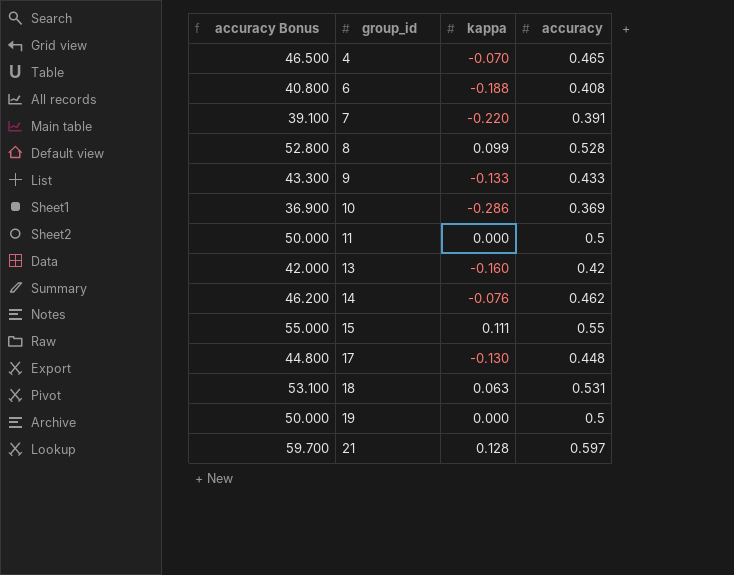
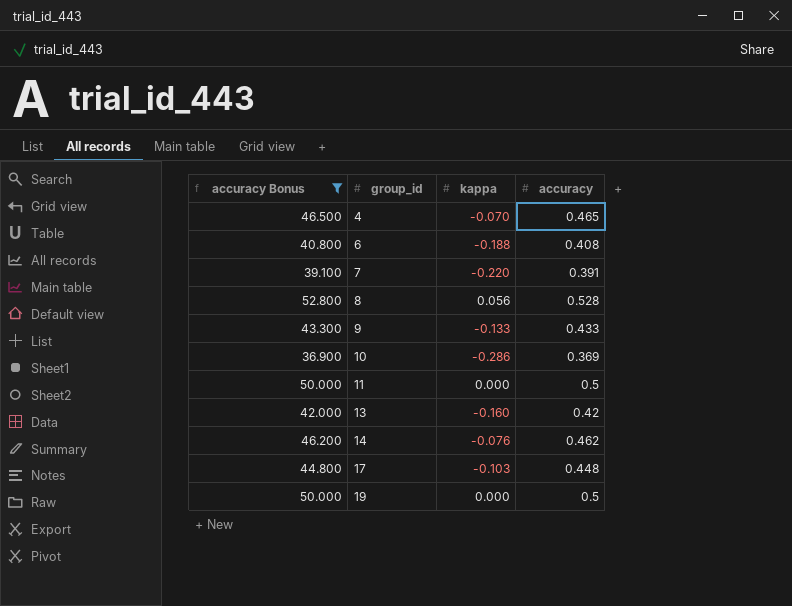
filter: none -> accuracy Bonus <= 52.800
8 | kappa: 0.099 -> 0.056
17 | kappa: -0.130 -> -0.103

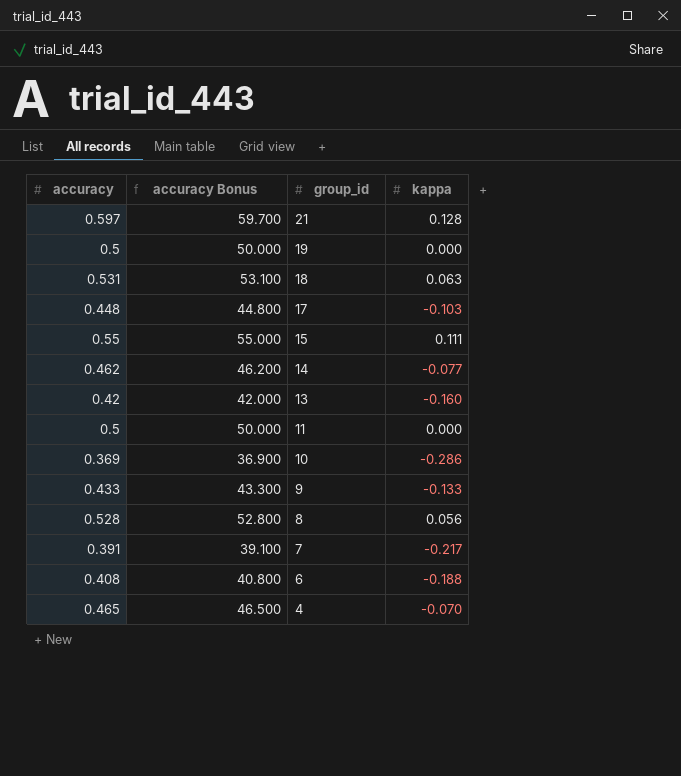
filter: accuracy Bonus <= 52.800 -> none
row order: group_id ascending -> group_id descending
column accuracy | position: 4 -> 1
14 | kappa: -0.076 -> -0.077
7 | kappa: -0.220 -> -0.217

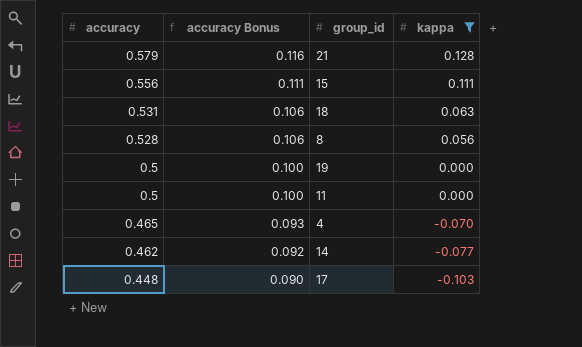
filter: none -> kappa >= -0.103
row order: group_id descending -> accuracy descending
column accuracy Bonus | formula: [accuracy] * 100 -> [accuracy] * 0.2
21 | accuracy: 0.597 -> 0.579
15 | accuracy: 0.55 -> 0.556

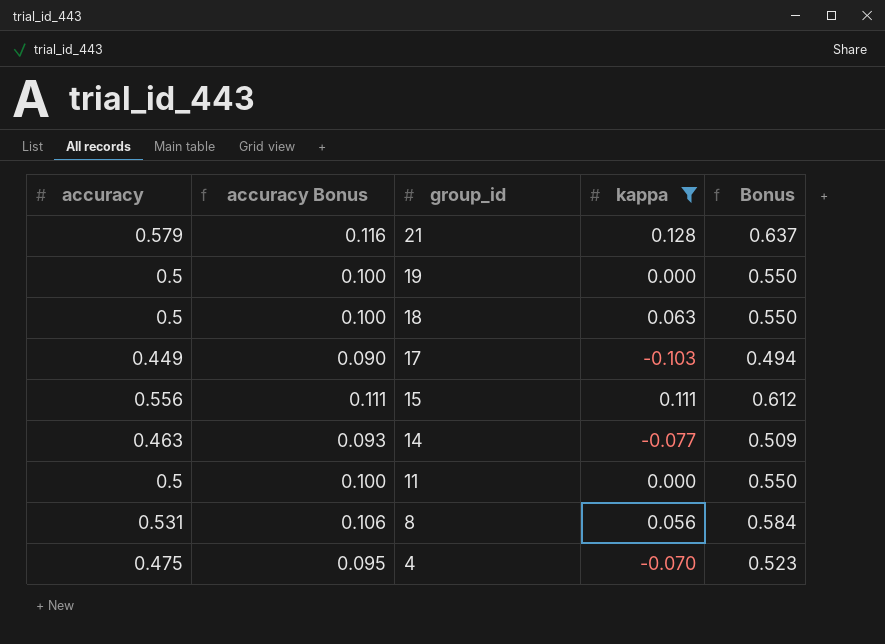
row order: accuracy descending -> group_id descending
column Bonus | formula: none -> [accuracy] * 1.1
18 | accuracy: 0.531 -> 0.5
18 | accuracy Bonus: 0.106 -> 0.100
17 | accuracy: 0.448 -> 0.449
14 | accuracy: 0.462 -> 0.463
14 | accuracy Bonus: 0.092 -> 0.093
8 | accuracy: 0.528 -> 0.531
4 | accuracy: 0.465 -> 0.475
4 | accuracy Bonus: 0.093 -> 0.095

